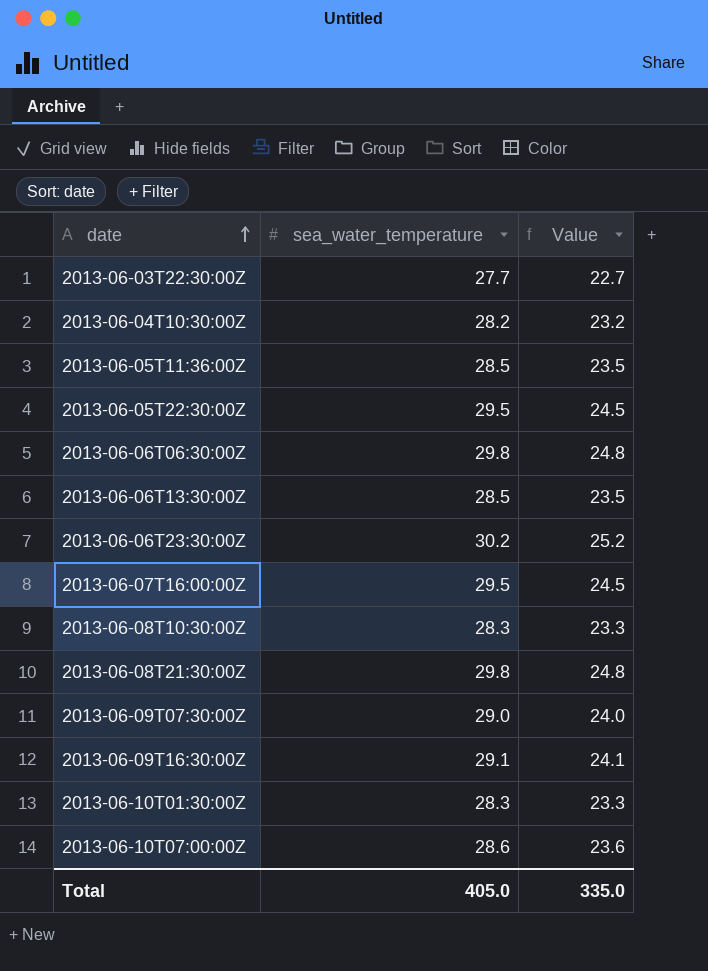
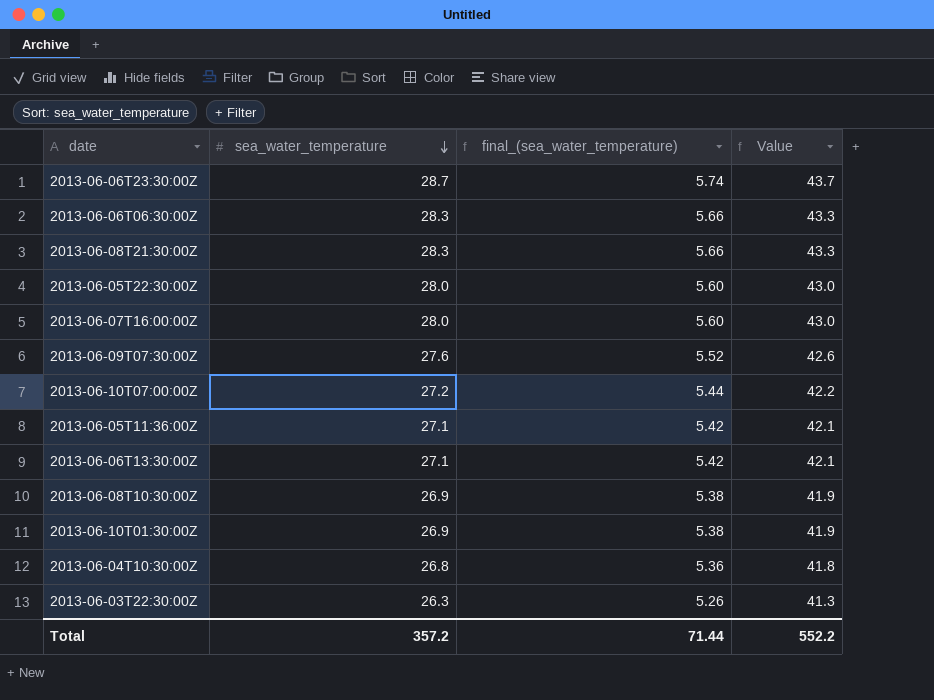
row order: date ascending -> sea_water_temperature descending
column final_(sea_water_temperature) | formula: none -> [sea_water_temperature] * 0.2
column Value | formula: [sea_water_temperature] - 5 -> [sea_water_temperature] + 15
row 2013-06-09T16:30:00Z: 29.1 | 24.1 -> none
2013-06-06T23:30:00Z | sea_water_temperature: 30.2 -> 28.7
2013-06-06T06:30:00Z | sea_water_temperature: 29.8 -> 28.3
2013-06-08T21:30:00Z | sea_water_temperature: 29.8 -> 28.3
2013-06-05T22:30:00Z | sea_water_temperature: 29.5 -> 28.0
2013-06-07T16:00:00Z | sea_water_temperature: 29.5 -> 28.0
2013-06-09T07:30:00Z | sea_water_temperature: 29.0 -> 27.6
2013-06-10T07:00:00Z | sea_water_temperature: 28.6 -> 27.2
2013-06-05T11:36:00Z | sea_water_temperature: 28.5 -> 27.1
2013-06-06T13:30:00Z | sea_water_temperature: 28.5 -> 27.1
2013-06-08T10:30:00Z | sea_water_temperature: 28.3 -> 26.9
2013-06-10T01:30:00Z | sea_water_temperature: 28.3 -> 26.9
2013-06-04T10:30:00Z | sea_water_temperature: 28.2 -> 26.8
2013-06-03T22:30:00Z | sea_water_temperature: 27.7 -> 26.3
Total | sea_water_temperature: 405.0 -> 357.2
Total | Value: 335.0 -> 552.2

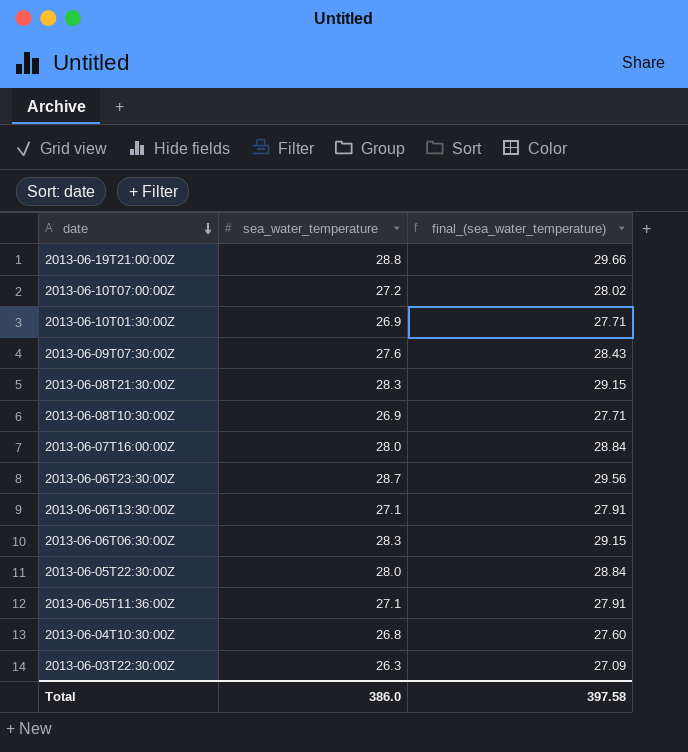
row order: sea_water_temperature descending -> date descending
column Value | formula: [sea_water_temperature] + 15 -> none
column final_(sea_water_temperature) | formula: [sea_water_temperature] * 0.2 -> [sea_water_temperature] * 1.03
row 2013-06-19T21:00:00Z: none -> 28.8 | 29.66
Total | sea_water_temperature: 357.2 -> 386.0
Total | final_(sea_water_temperature): 71.44 -> 397.58

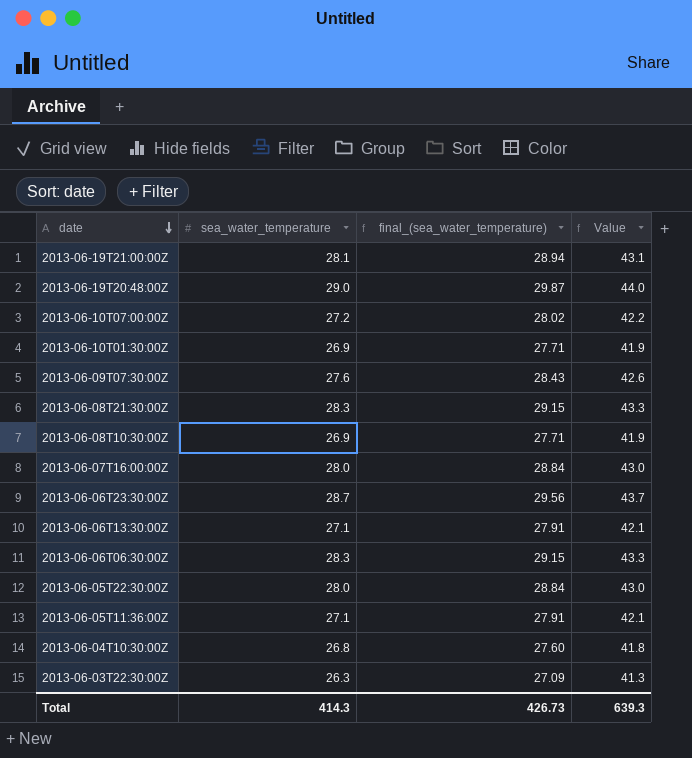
column Value | formula: none -> [sea_water_temperature] + 15
2013-06-19T21:00:00Z | sea_water_temperature: 28.8 -> 28.1
2013-06-19T21:00:00Z | final_(sea_water_temperature): 29.66 -> 28.94
row 2013-06-19T20:48:00Z: none -> 29.0 | 29.87 | 44.0
Total | sea_water_temperature: 386.0 -> 414.3
Total | final_(sea_water_temperature): 397.58 -> 426.73

